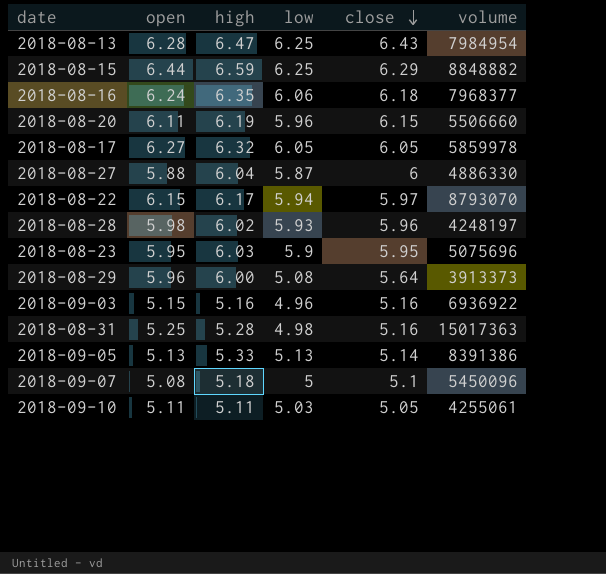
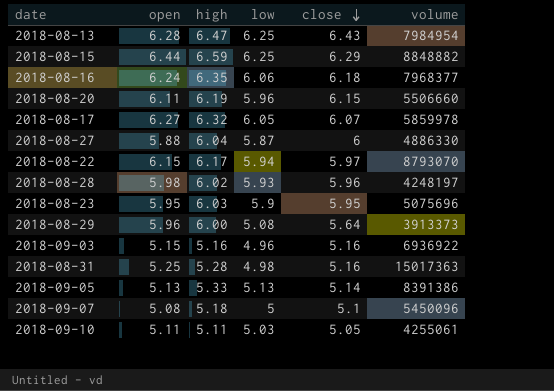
2018-08-17 | close: 6.05 -> 6.07

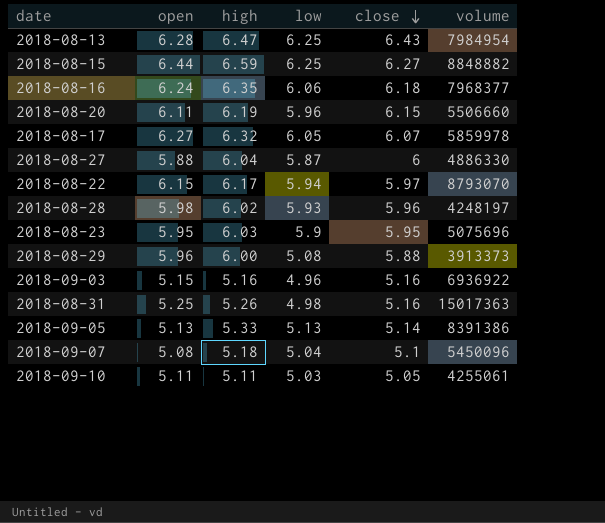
2018-08-15 | close: 6.29 -> 6.27
2018-08-29 | close: 5.64 -> 5.88
2018-08-31 | high: 5.28 -> 5.26
2018-09-07 | low: 5 -> 5.04

